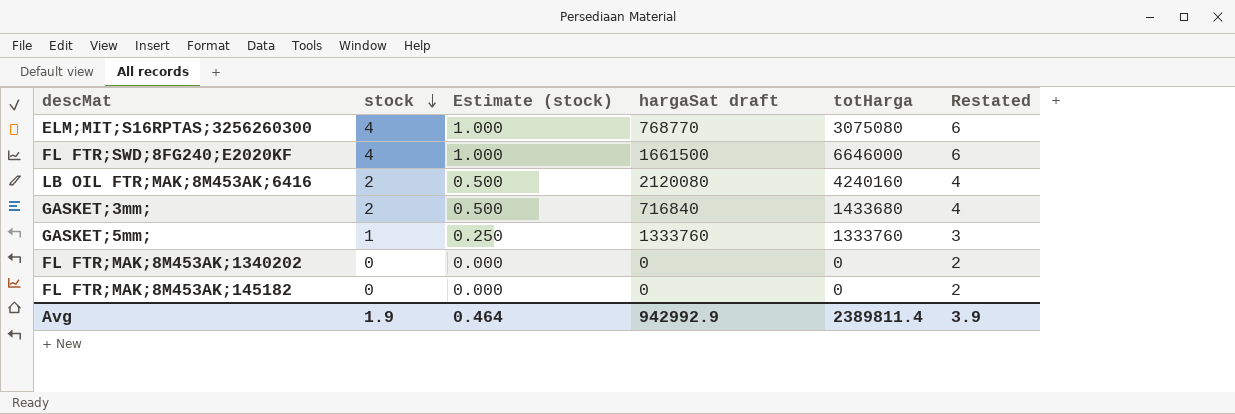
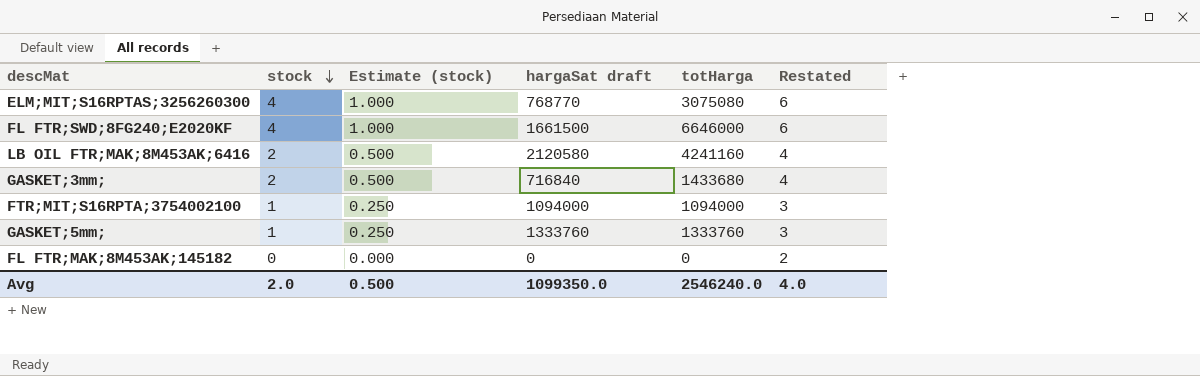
row FL FTR;MAK;8M453AK;1340202: 0 | 0.000 | 0 | 0 | 2 -> none
LB OIL FTR;MAK;8M453AK;6416 | hargaSat draft: 2120080 -> 2120580
LB OIL FTR;MAK;8M453AK;6416 | totHarga: 4240160 -> 4241160
row FTR;MIT;S16RPTA;3754002100: none -> 1 | 0.250 | 1094000 | 1094000 | 3
Avg | stock: 1.9 -> 2.0
Avg | Estimate (stock): 0.464 -> 0.500
Avg | hargaSat draft: 942992.9 -> 1099350.0
Avg | totHarga: 2389811.4 -> 2546240.0
Avg | Restated: 3.9 -> 4.0

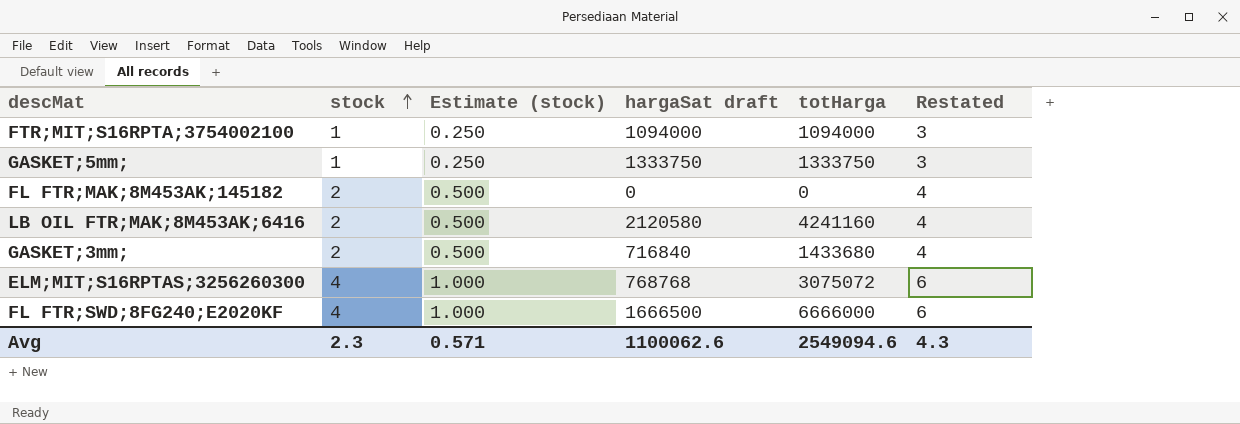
row order: stock descending -> stock ascending
GASKET;5mm; | hargaSat draft: 1333760 -> 1333750
GASKET;5mm; | totHarga: 1333760 -> 1333750
FL FTR;MAK;8M453AK;145182 | stock: 0 -> 2
FL FTR;MAK;8M453AK;145182 | Estimate (stock): 0.000 -> 0.500
FL FTR;MAK;8M453AK;145182 | Restated: 2 -> 4
ELM;MIT;S16RPTAS;3256260300 | hargaSat draft: 768770 -> 768768
ELM;MIT;S16RPTAS;3256260300 | totHarga: 3075080 -> 3075072
FL FTR;SWD;8FG240;E2020KF | hargaSat draft: 1661500 -> 1666500
FL FTR;SWD;8FG240;E2020KF | totHarga: 6646000 -> 6666000
Avg | stock: 2.0 -> 2.3
Avg | Estimate (stock): 0.500 -> 0.571
Avg | hargaSat draft: 1099350.0 -> 1100062.6
Avg | totHarga: 2546240.0 -> 2549094.6
Avg | Restated: 4.0 -> 4.3

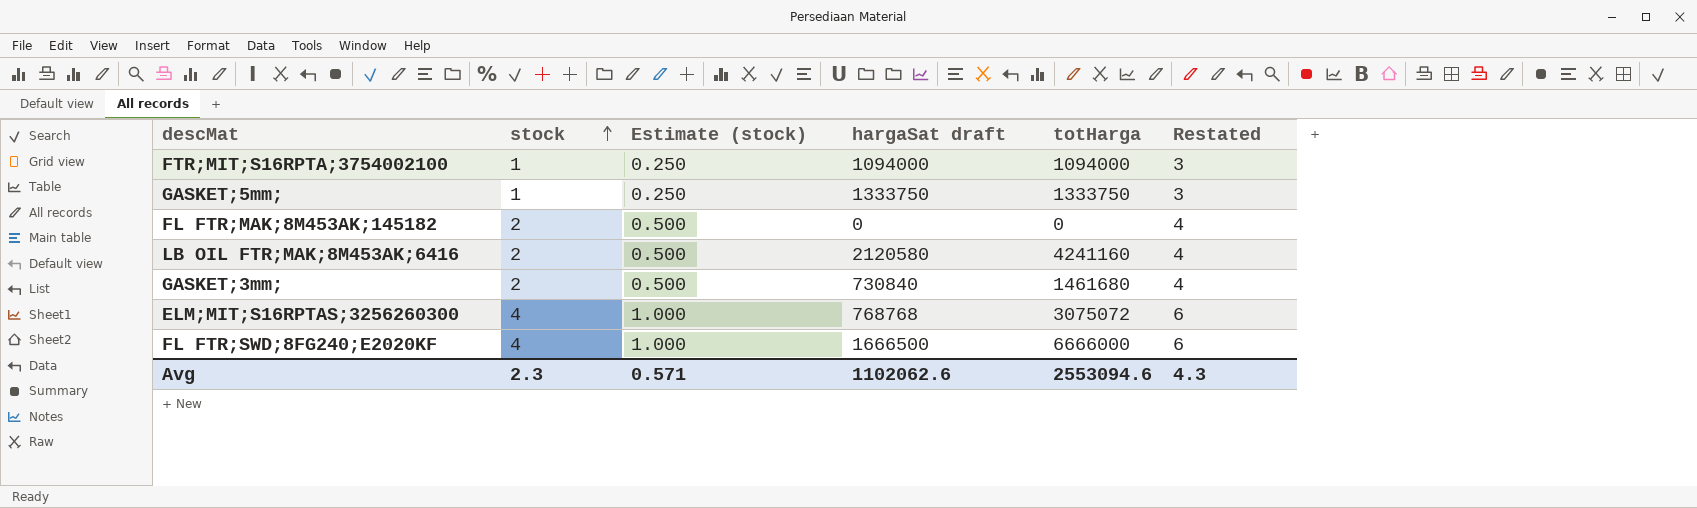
GASKET;3mm; | hargaSat draft: 716840 -> 730840
GASKET;3mm; | totHarga: 1433680 -> 1461680
Avg | hargaSat draft: 1100062.6 -> 1102062.6
Avg | totHarga: 2549094.6 -> 2553094.6

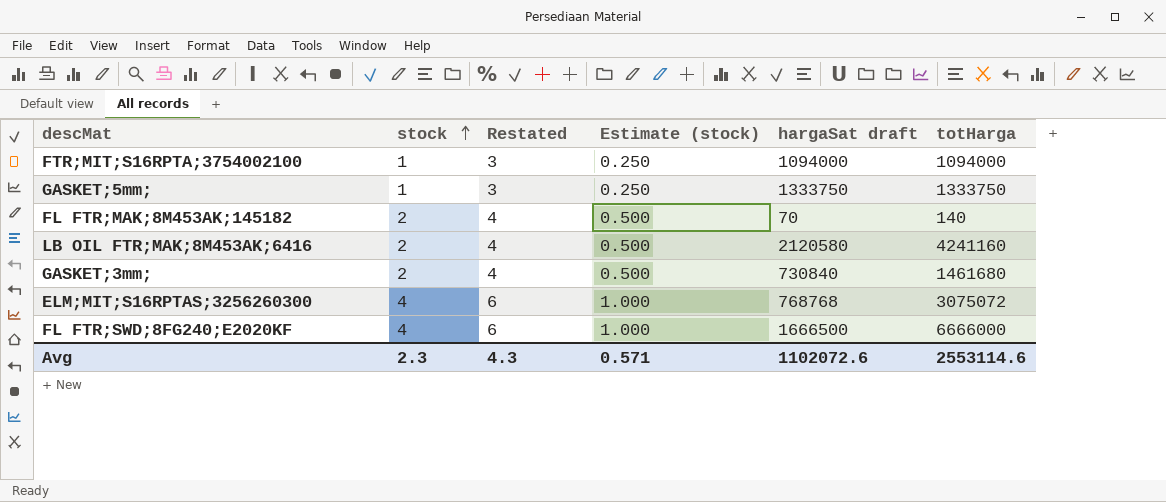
column Restated | position: 6 -> 3
FL FTR;MAK;8M453AK;145182 | hargaSat draft: 0 -> 70
FL FTR;MAK;8M453AK;145182 | totHarga: 0 -> 140
Avg | hargaSat draft: 1102062.6 -> 1102072.6
Avg | totHarga: 2553094.6 -> 2553114.6

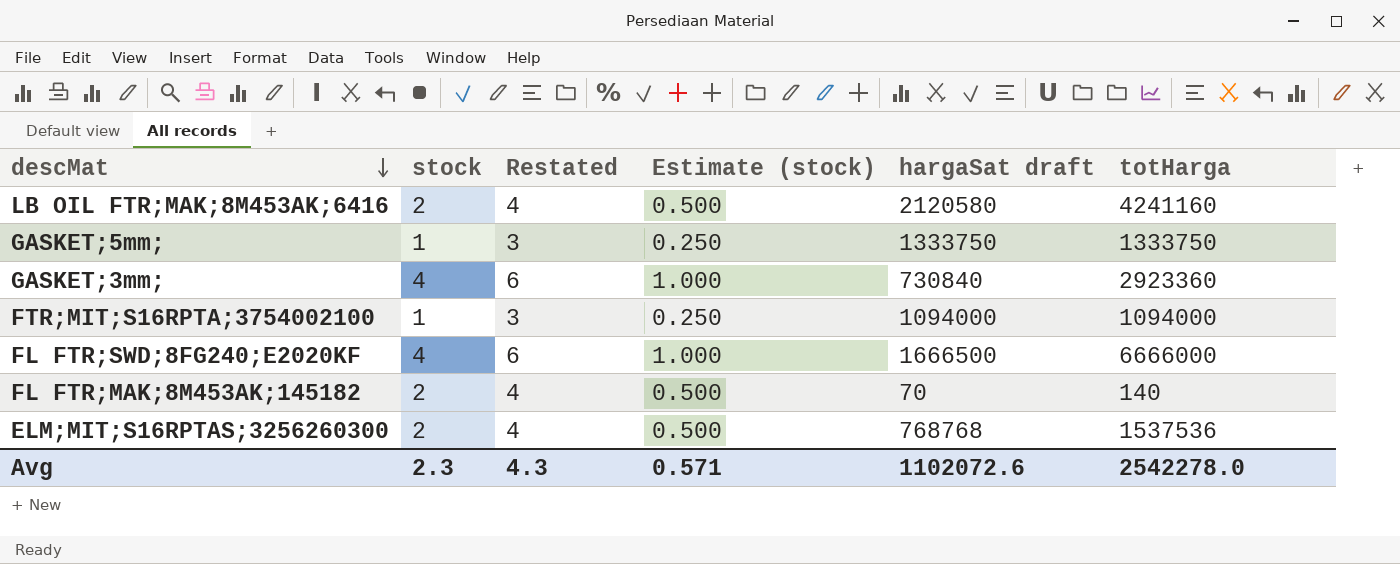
row order: stock ascending -> descMat descending
GASKET;3mm; | stock: 2 -> 4
GASKET;3mm; | Restated: 4 -> 6
GASKET;3mm; | Estimate (stock): 0.500 -> 1.000
GASKET;3mm; | totHarga: 1461680 -> 2923360
ELM;MIT;S16RPTAS;3256260300 | stock: 4 -> 2
ELM;MIT;S16RPTAS;3256260300 | Restated: 6 -> 4
ELM;MIT;S16RPTAS;3256260300 | Estimate (stock): 1.000 -> 0.500
ELM;MIT;S16RPTAS;3256260300 | totHarga: 3075072 -> 1537536
Avg | totHarga: 2553114.6 -> 2542278.0

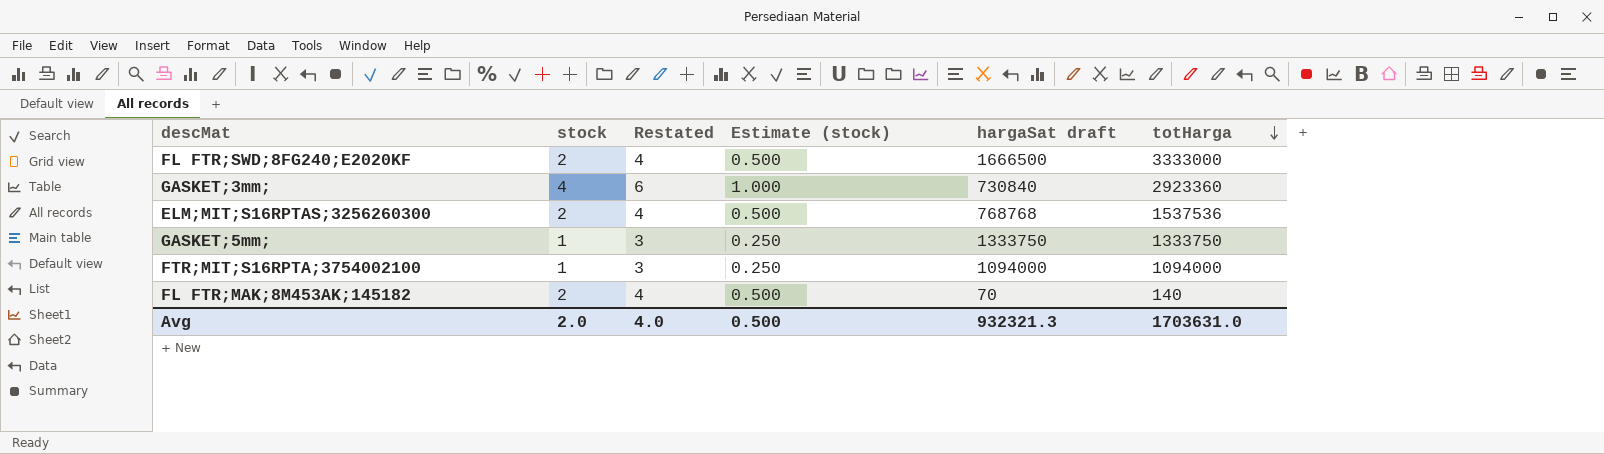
row order: descMat descending -> totHarga descending
row LB OIL FTR;MAK;8M453AK;6416: 2 | 4 | 0.500 | 2120580 | 4241160 -> none
FL FTR;SWD;8FG240;E2020KF | stock: 4 -> 2
FL FTR;SWD;8FG240;E2020KF | Restated: 6 -> 4
FL FTR;SWD;8FG240;E2020KF | Estimate (stock): 1.000 -> 0.500
FL FTR;SWD;8FG240;E2020KF | totHarga: 6666000 -> 3333000
Avg | stock: 2.3 -> 2.0
Avg | Restated: 4.3 -> 4.0
Avg | Estimate (stock): 0.571 -> 0.500
Avg | hargaSat draft: 1102072.6 -> 932321.3
Avg | totHarga: 2542278.0 -> 1703631.0

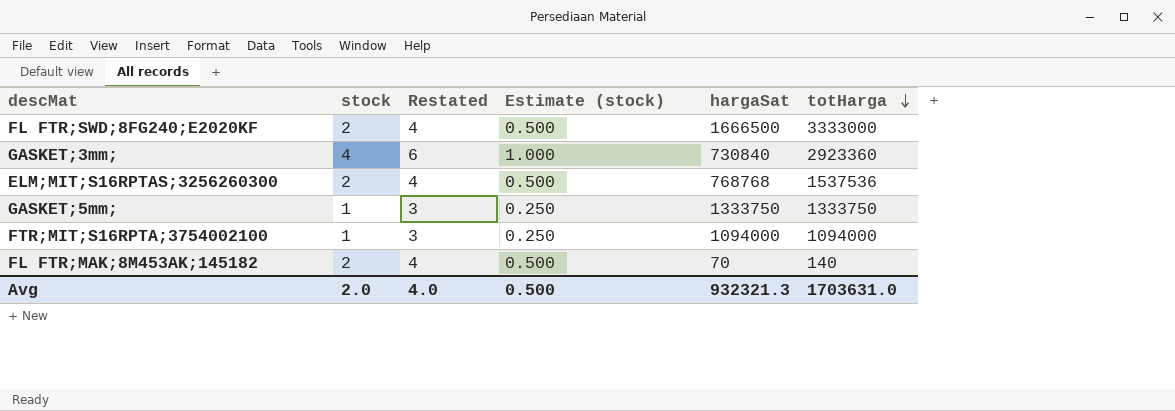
column name: hargaSat draft -> hargaSat

